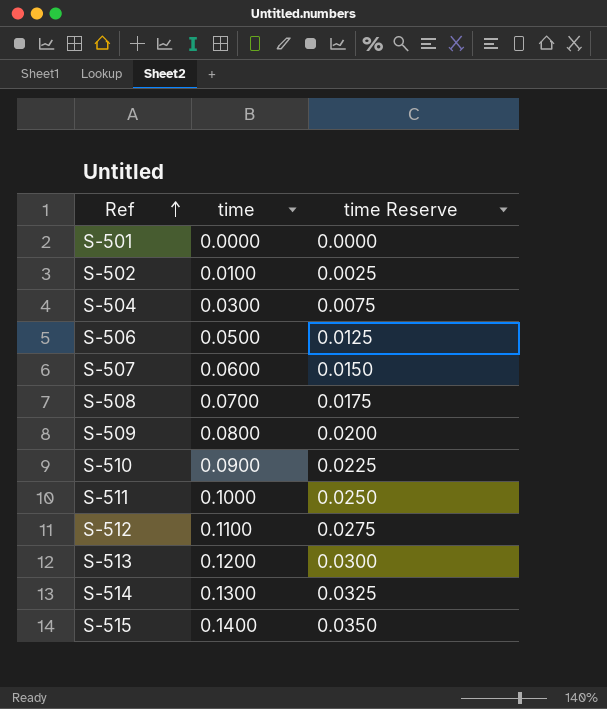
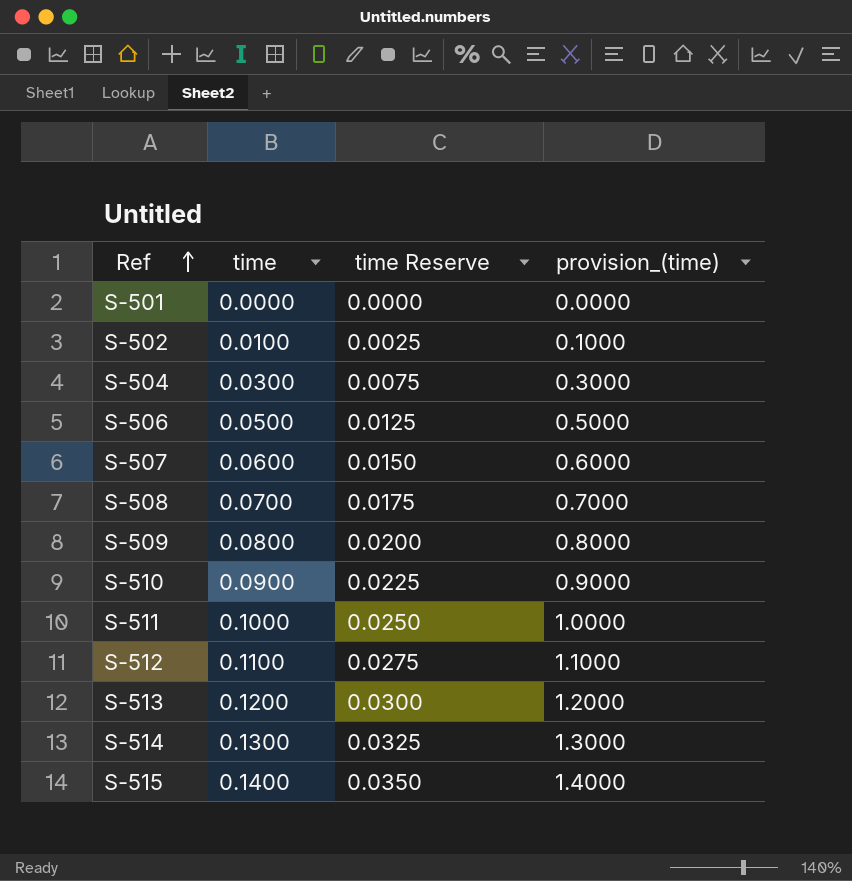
column provision_(time) | formula: none -> [time] * 10

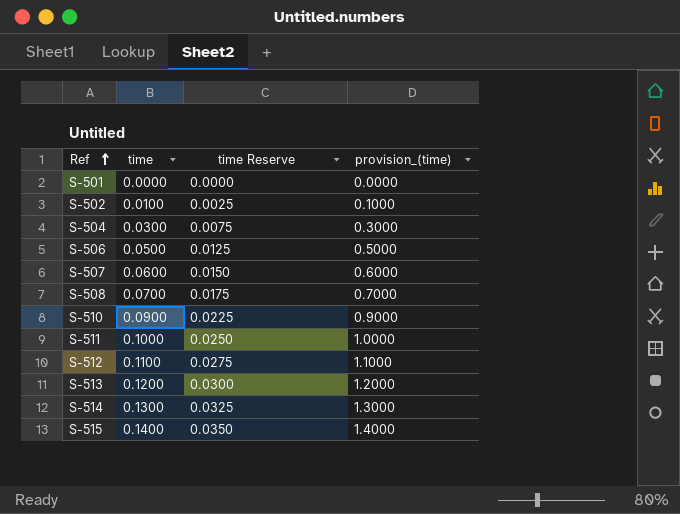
row S-509: 0.0800 | 0.0200 | 0.8000 -> none

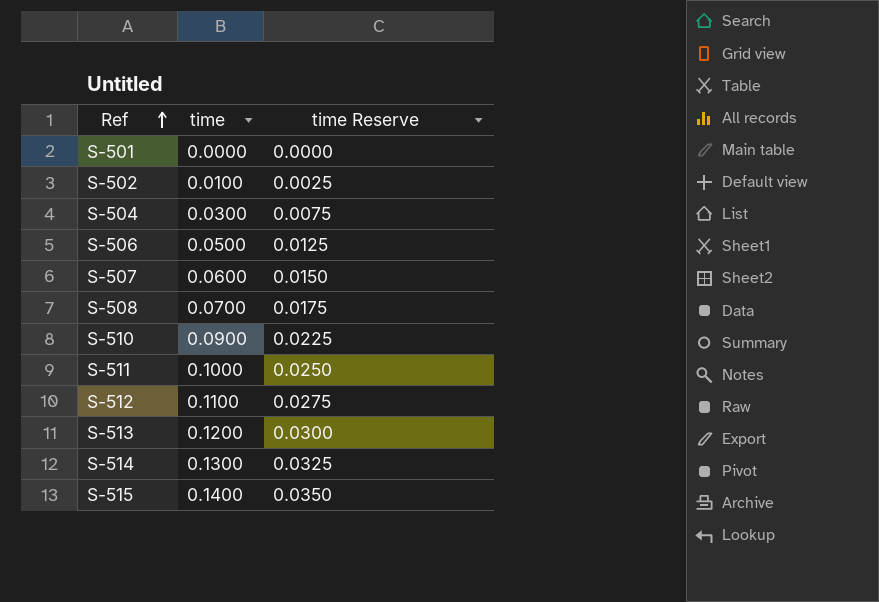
column provision_(time) | formula: [time] * 10 -> none

